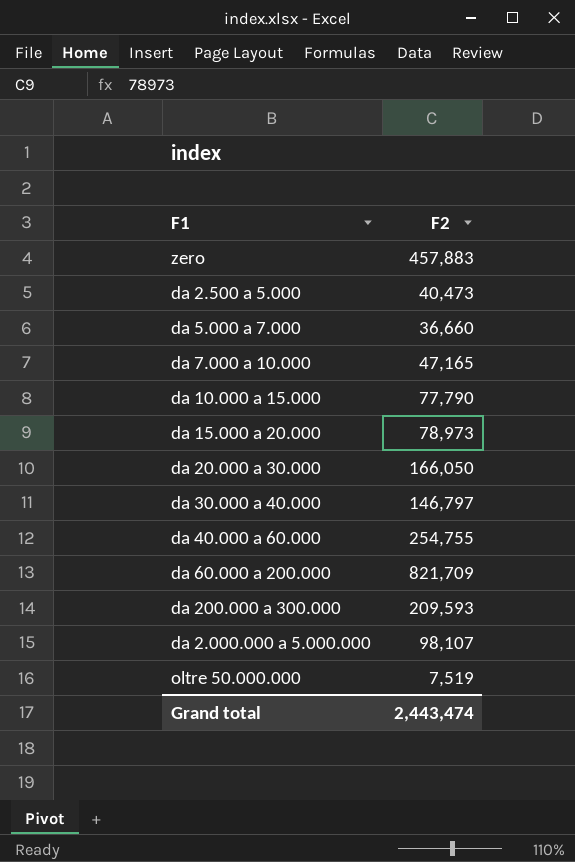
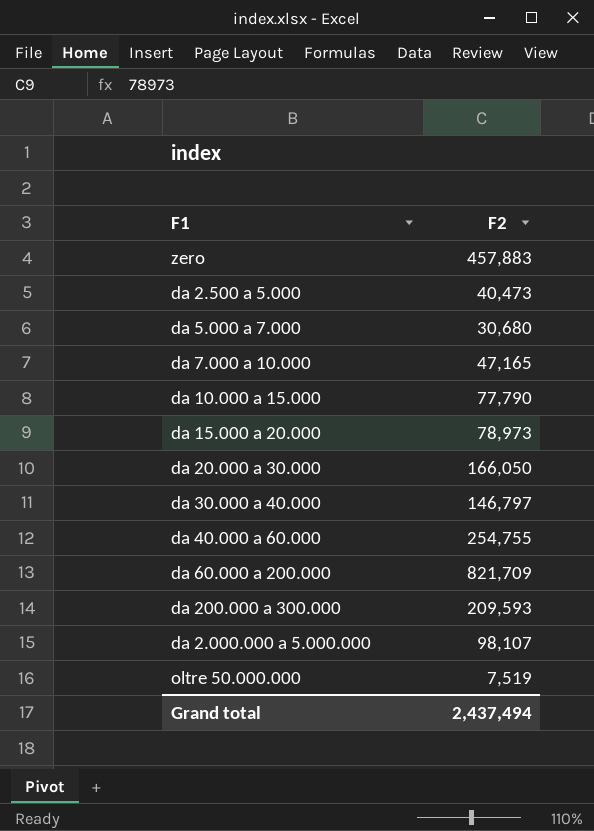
da 5.000 a 7.000 | F2: 36,660 -> 30,680
Grand total | F2: 2,443,474 -> 2,437,494

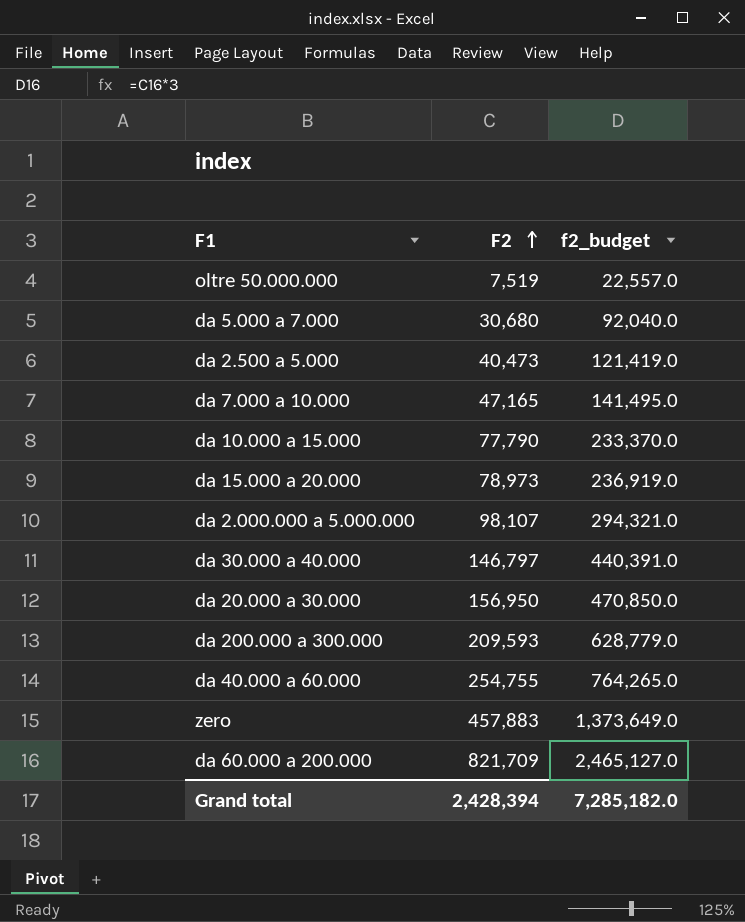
row order: none -> F2 ascending
column f2_budget | formula: none -> [F2] * 3
da 20.000 a 30.000 | F2: 166,050 -> 156,950
Grand total | F2: 2,437,494 -> 2,428,394

